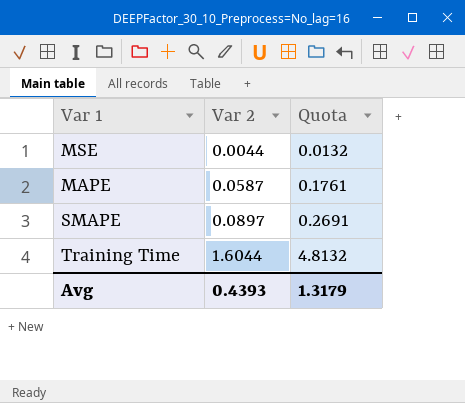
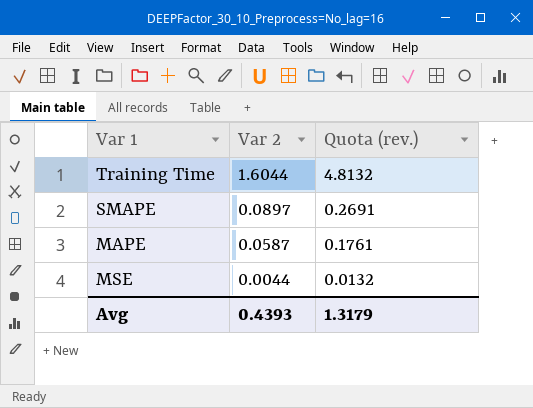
row order: Var 2 ascending -> Var 2 descending
column name: Quota -> Quota (rev.)

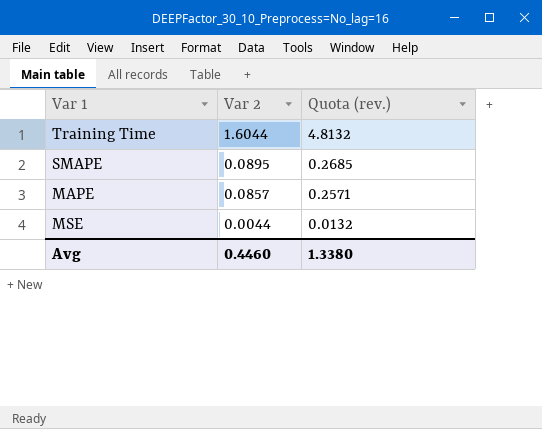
SMAPE | Var 2: 0.0897 -> 0.0895
SMAPE | Quota (rev.): 0.2691 -> 0.2685
MAPE | Var 2: 0.0587 -> 0.0857
MAPE | Quota (rev.): 0.1761 -> 0.2571
Avg | Var 2: 0.4393 -> 0.4460
Avg | Quota (rev.): 1.3179 -> 1.3380

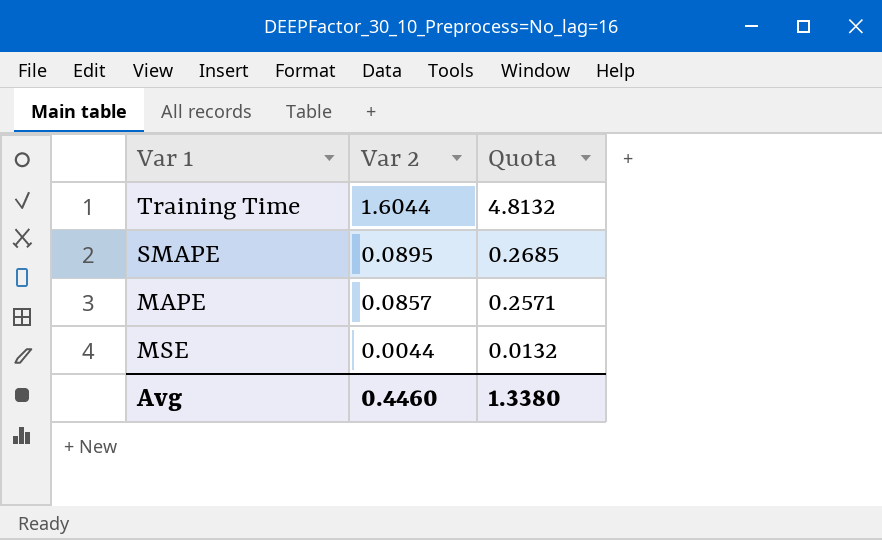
column name: Quota (rev.) -> Quota

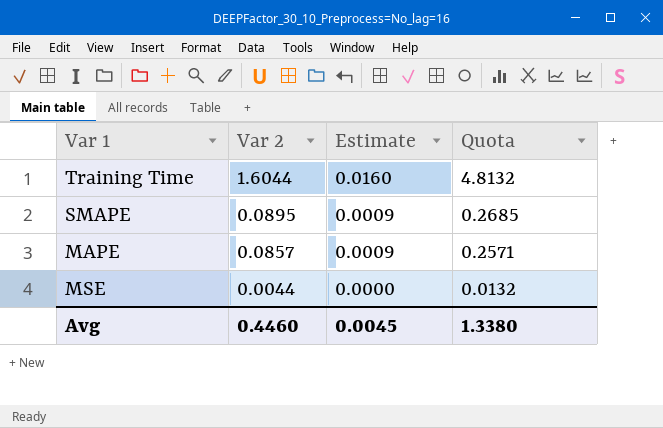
column Estimate | formula: none -> [Var 2] * 0.01

